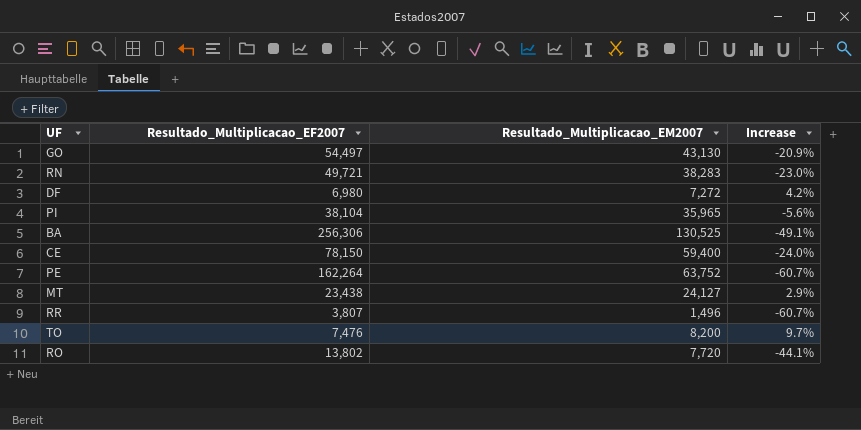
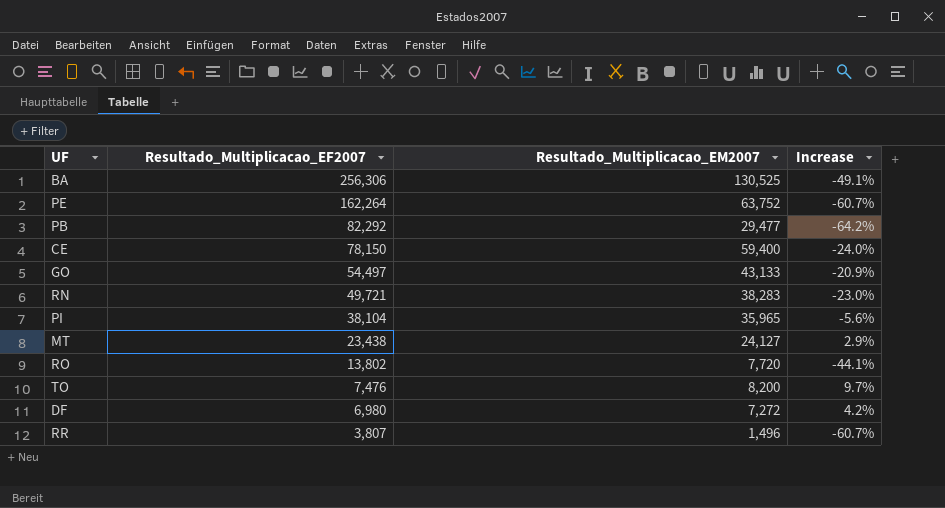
row order: none -> Resultado_Multiplicacao_EF2007 descending
row PB: none -> 82,292 | 29,477 | -64.2%
GO | Resultado_Multiplicacao_EM2007: 43,130 -> 43,133

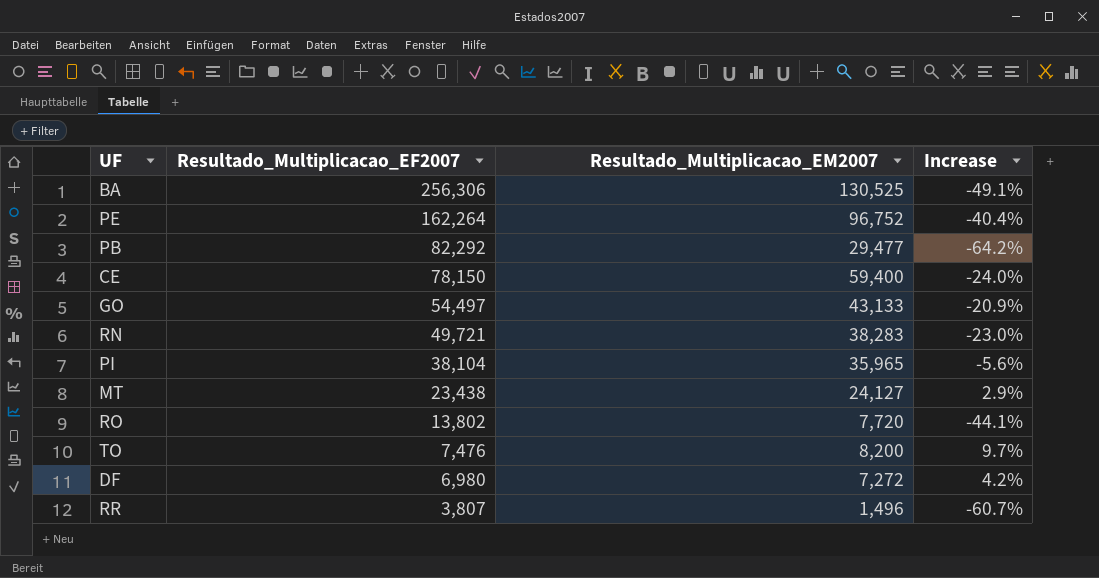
PE | Resultado_Multiplicacao_EM2007: 63,752 -> 96,752
PE | Increase: -60.7% -> -40.4%

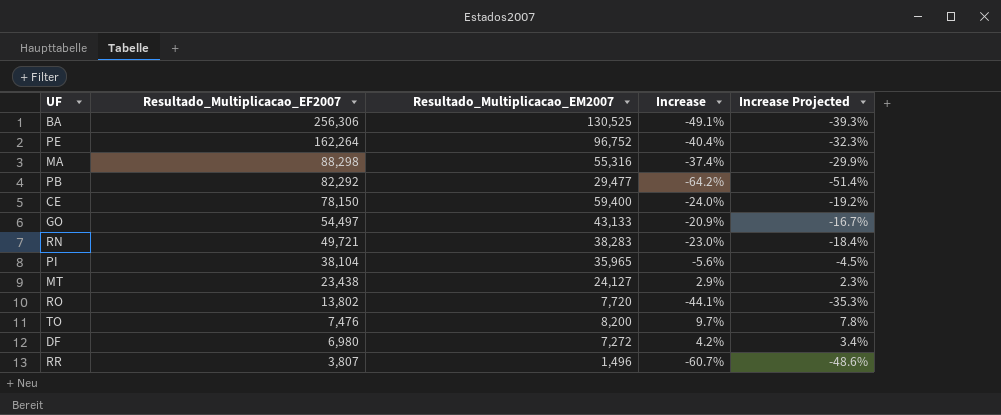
column Increase Projected | formula: none -> [Increase] * 0.8
row MA: none -> 88,298 | 55,316 | -37.4% | -29.9%

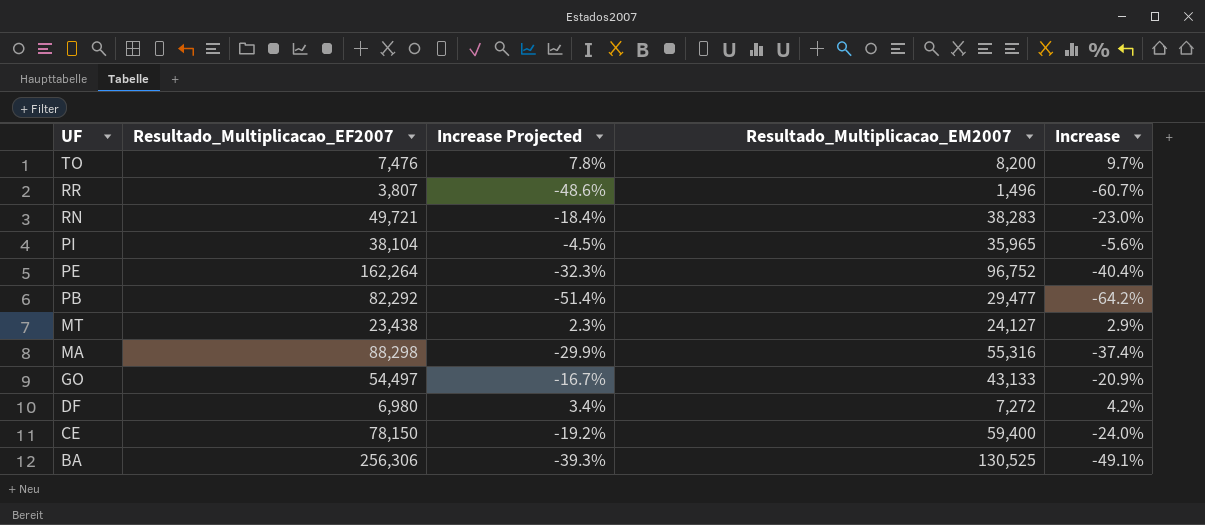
row order: Resultado_Multiplicacao_EF2007 descending -> UF descending
column Increase Projected | position: 5 -> 3
row RO: 13,802 | 7,720 | -44.1% | -35.3% -> none

